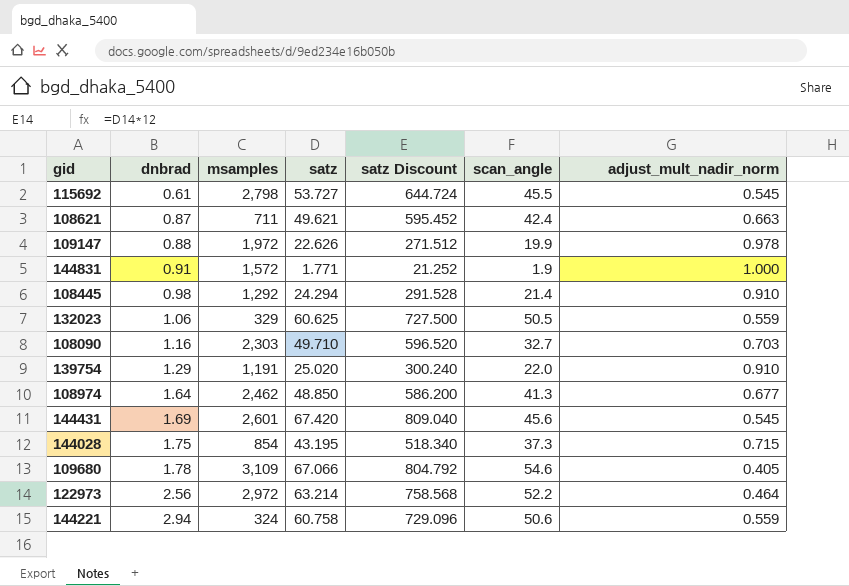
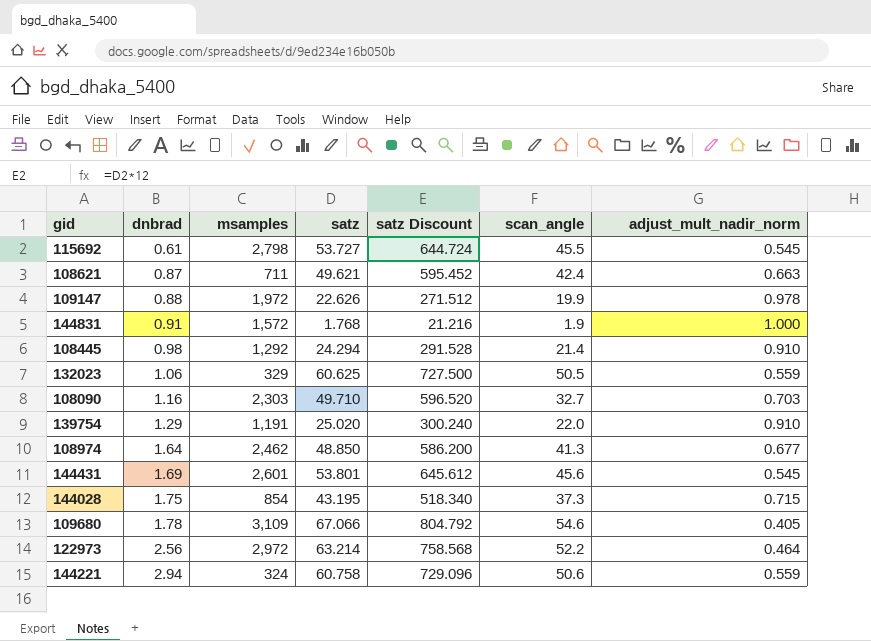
144831 | satz: 1.771 -> 1.768
144831 | satz Discount: 21.252 -> 21.216
144431 | satz: 67.420 -> 53.801
144431 | satz Discount: 809.040 -> 645.612

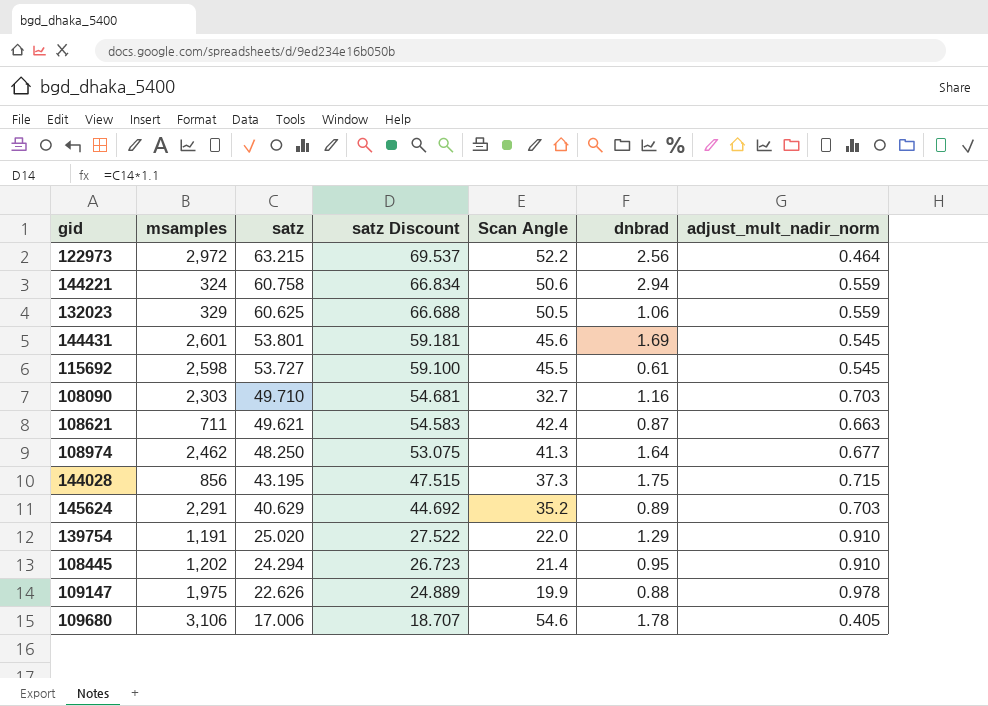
row order: dnbrad ascending -> satz descending
column satz Discount | formula: [satz] * 12 -> [satz] * 1.1
column name: scan_angle -> Scan Angle
column dnbrad | position: 2 -> 6
row 144831: 0.91 | 1,572 | 1.768 | 21.216 | 1.9 | 1.000 -> none
122973 | satz: 63.214 -> 63.215
115692 | msamples: 2,798 -> 2,598
108974 | satz: 48.850 -> 48.250
144028 | msamples: 854 -> 856
row 145624: none -> 2,291 | 40.629 | 44.692 | 35.2 | 0.89 | 0.703
108445 | msamples: 1,292 -> 1,202
108445 | dnbrad: 0.98 -> 0.95
109147 | msamples: 1,972 -> 1,975
109680 | msamples: 3,109 -> 3,106
109680 | satz: 67.066 -> 17.006

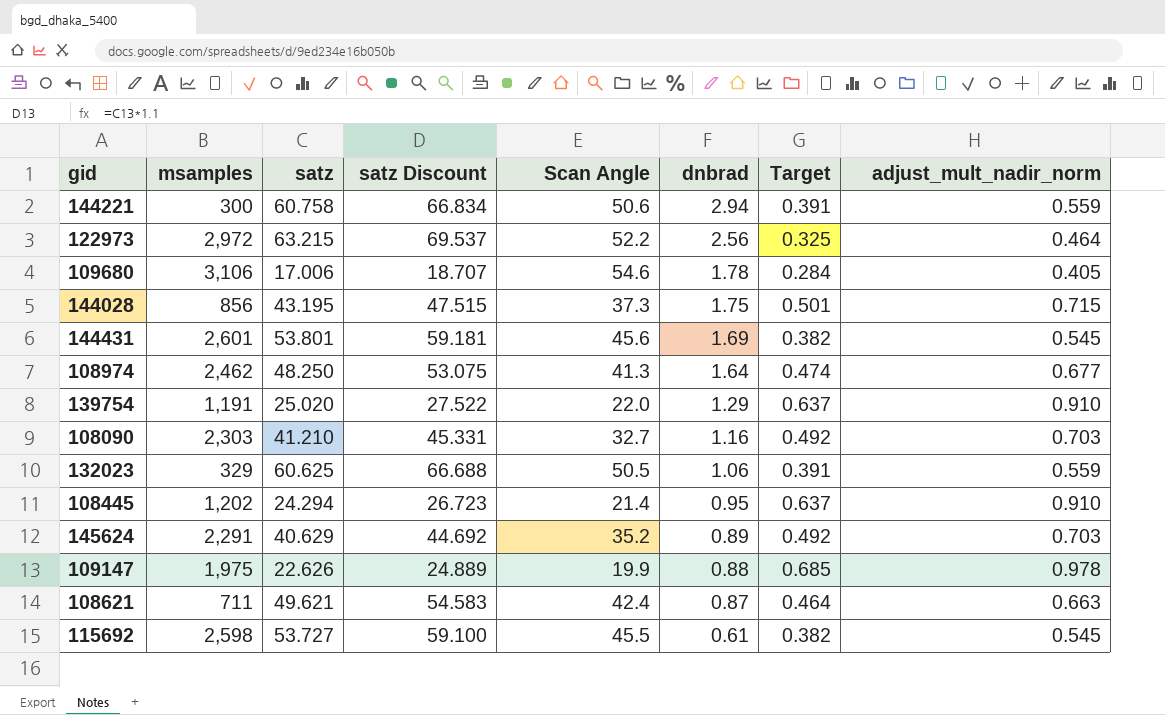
row order: satz descending -> dnbrad descending
column Target | formula: none -> [adjust_mult_nadir_norm] * 0.7
144221 | msamples: 324 -> 300
108090 | satz: 49.710 -> 41.210
108090 | satz Discount: 54.681 -> 45.331

